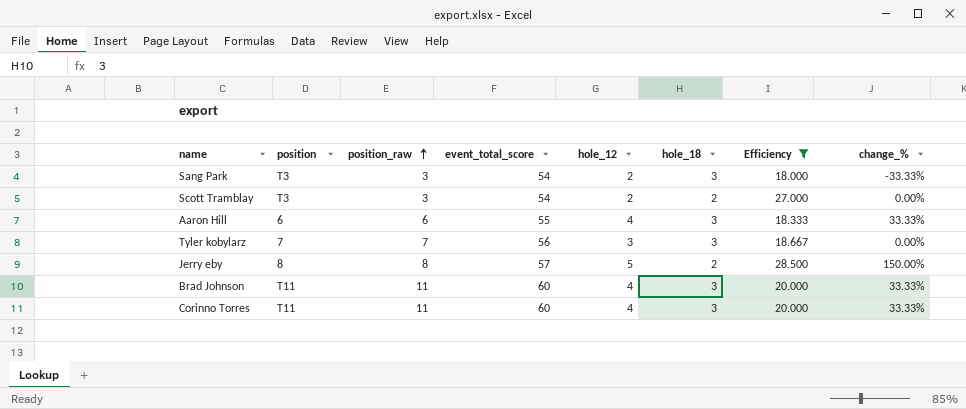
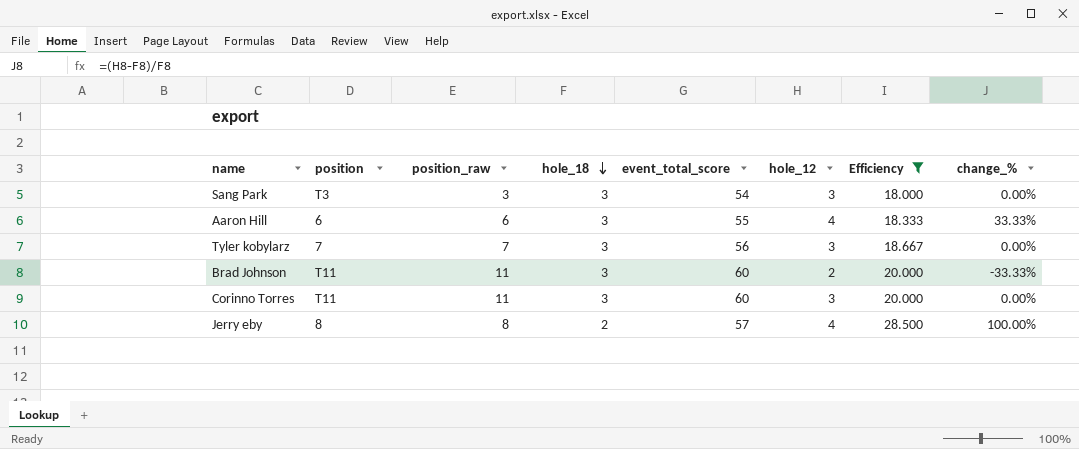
row order: position_raw ascending -> hole_18 descending
column hole_18 | position: 6 -> 4
row Scott Tramblay: T3 | 3 | 54 | 2 | 2 | 27.000 | 0.00% -> none
Sang Park | hole_12: 2 -> 3
Sang Park | change_%: -33.33% -> 0.00%
Brad Johnson | hole_12: 4 -> 2
Brad Johnson | change_%: 33.33% -> -33.33%
Corinno Torres | hole_12: 4 -> 3
Corinno Torres | change_%: 33.33% -> 0.00%
Jerry eby | hole_12: 5 -> 4
Jerry eby | change_%: 150.00% -> 100.00%

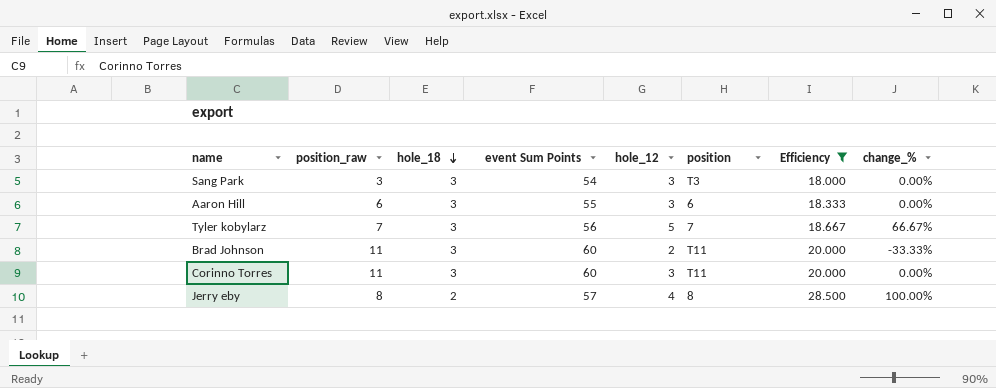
column name: event_total_score -> event Sum Points
column position | position: 2 -> 6
Aaron Hill | hole_12: 4 -> 3
Aaron Hill | change_%: 33.33% -> 0.00%
Tyler kobylarz | hole_12: 3 -> 5
Tyler kobylarz | change_%: 0.00% -> 66.67%

